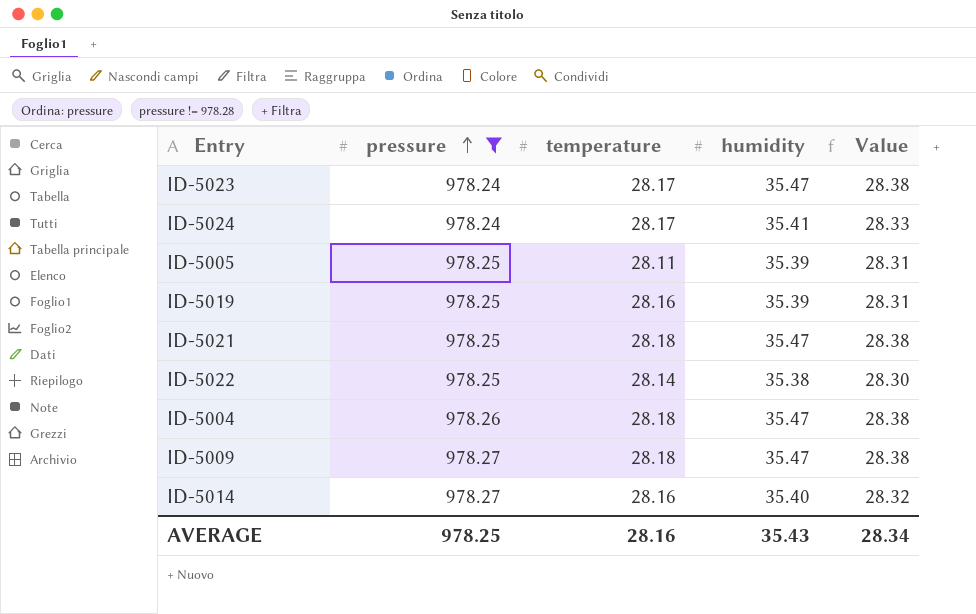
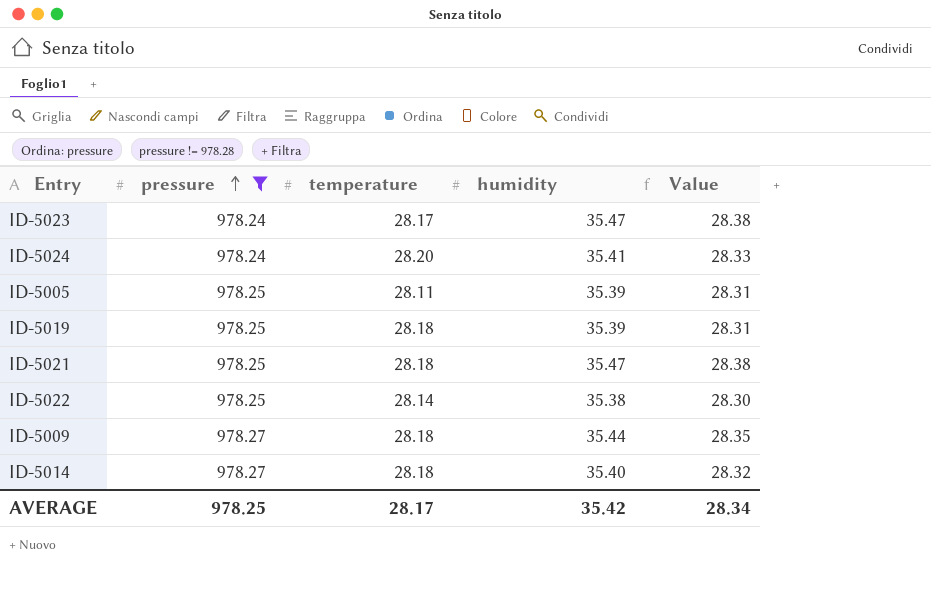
row ID-5004: 978.26 | 28.18 | 35.47 | 28.38 -> none
ID-5024 | temperature: 28.17 -> 28.20
ID-5019 | temperature: 28.16 -> 28.18
ID-5009 | humidity: 35.47 -> 35.44
ID-5009 | Value: 28.38 -> 28.35
ID-5014 | temperature: 28.16 -> 28.18
AVERAGE | temperature: 28.16 -> 28.17
AVERAGE | humidity: 35.43 -> 35.42

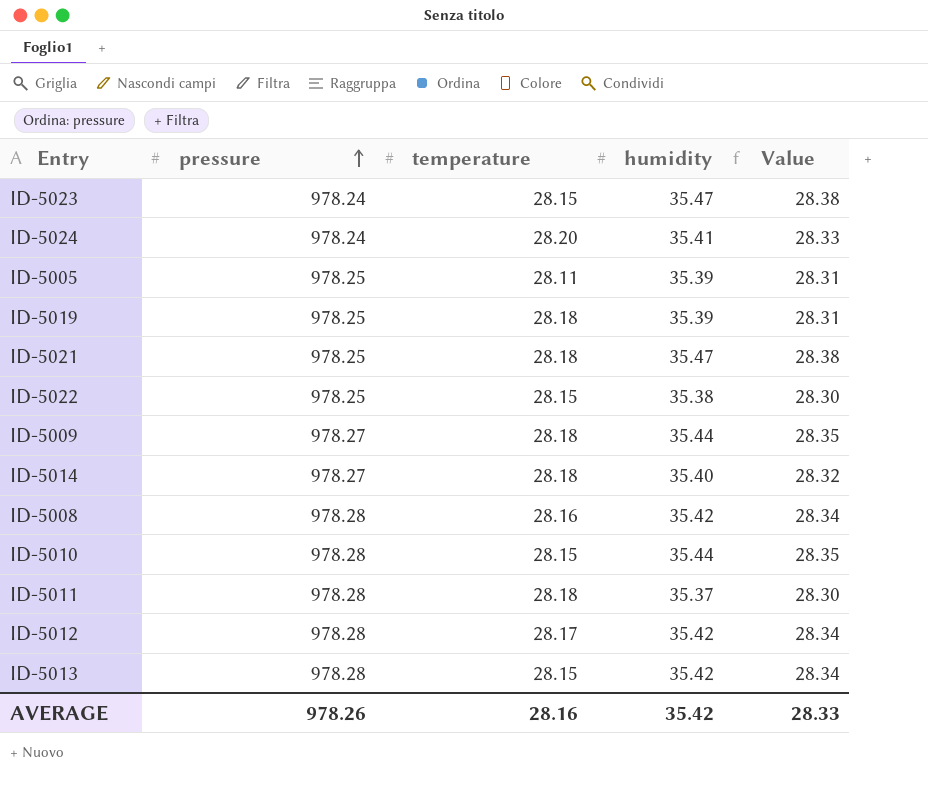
filter: pressure != 978.28 -> none
ID-5023 | temperature: 28.17 -> 28.15
ID-5022 | temperature: 28.14 -> 28.15
AVERAGE | pressure: 978.25 -> 978.26
AVERAGE | temperature: 28.17 -> 28.16
AVERAGE | Value: 28.34 -> 28.33

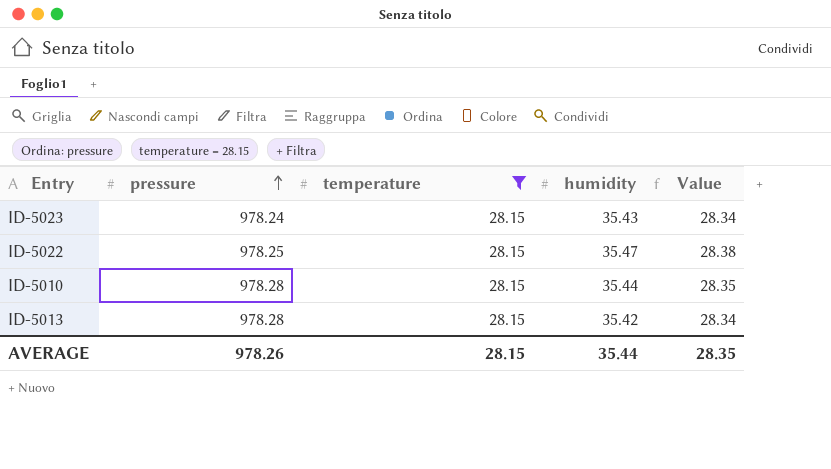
filter: none -> temperature = 28.15
ID-5023 | humidity: 35.47 -> 35.43
ID-5023 | Value: 28.38 -> 28.34
ID-5022 | humidity: 35.38 -> 35.47
ID-5022 | Value: 28.30 -> 28.38
AVERAGE | temperature: 28.16 -> 28.15
AVERAGE | humidity: 35.42 -> 35.44
AVERAGE | Value: 28.33 -> 28.35

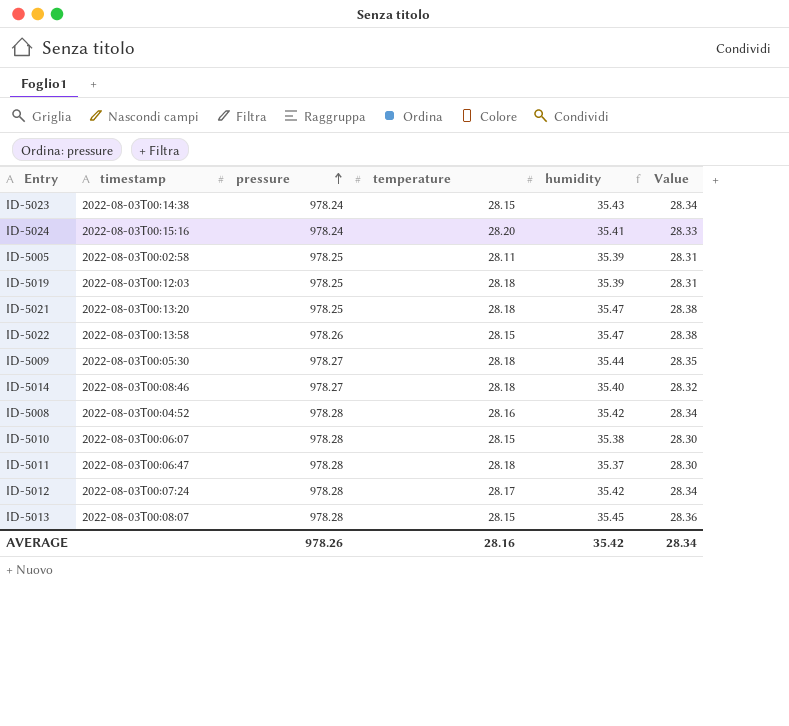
filter: temperature = 28.15 -> none
column timestamp | position: none -> 2
ID-5022 | pressure: 978.25 -> 978.26
ID-5010 | humidity: 35.44 -> 35.38
ID-5010 | Value: 28.35 -> 28.30
ID-5013 | humidity: 35.42 -> 35.45
ID-5013 | Value: 28.34 -> 28.36
AVERAGE | temperature: 28.15 -> 28.16
AVERAGE | humidity: 35.44 -> 35.42
AVERAGE | Value: 28.35 -> 28.34

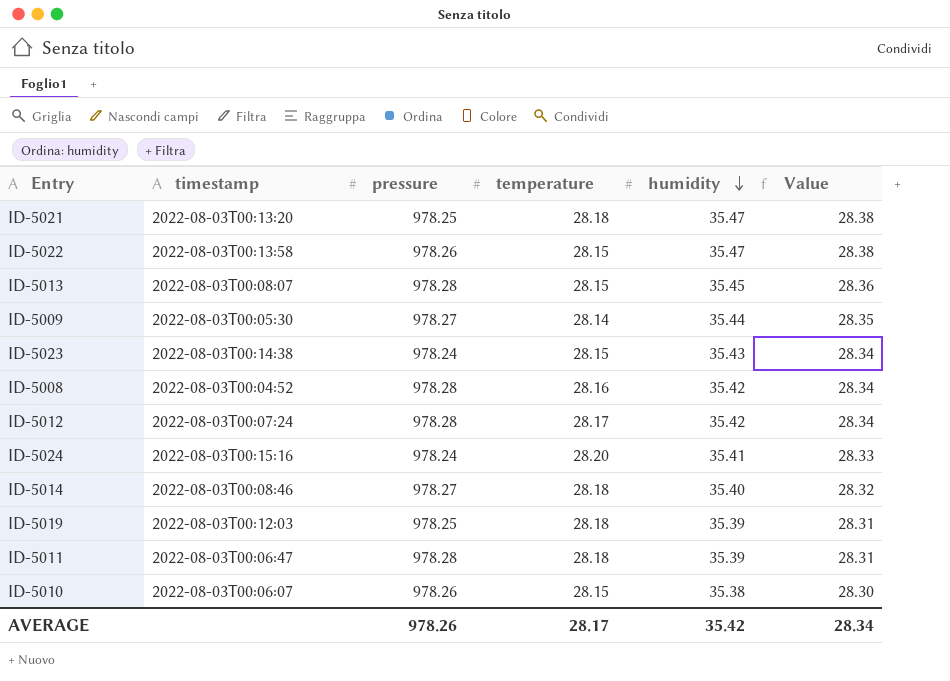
row order: pressure ascending -> humidity descending
row ID-5005: 2022-08-03T00:02:58 | 978.25 | 28.11 | 35.39 | 28.31 -> none
ID-5009 | temperature: 28.18 -> 28.14
ID-5011 | humidity: 35.37 -> 35.39
ID-5011 | Value: 28.30 -> 28.31
ID-5010 | pressure: 978.28 -> 978.26
AVERAGE | temperature: 28.16 -> 28.17

